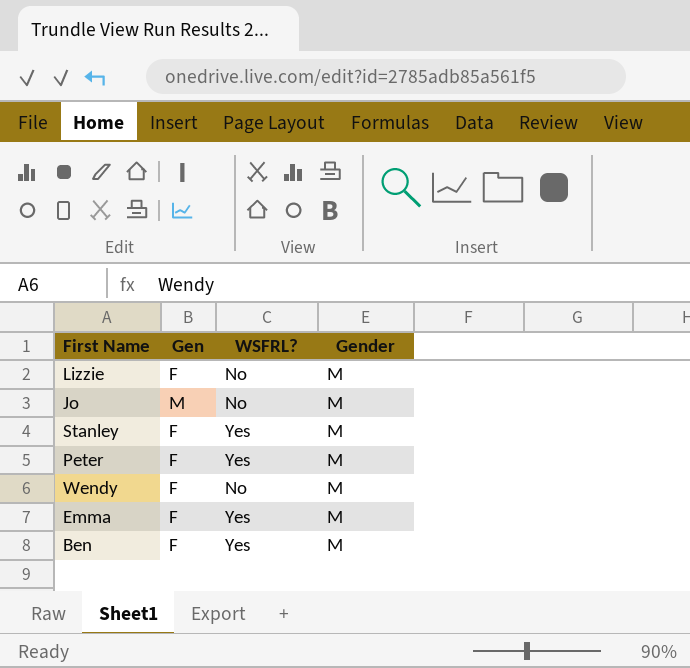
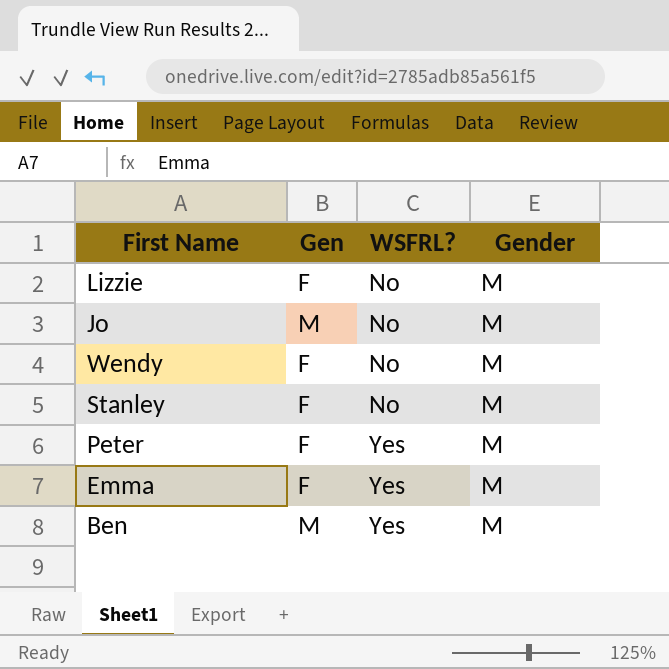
row order: none -> WSFRL? ascending
Stanley | WSFRL?: Yes -> No
Ben | Gen: F -> M

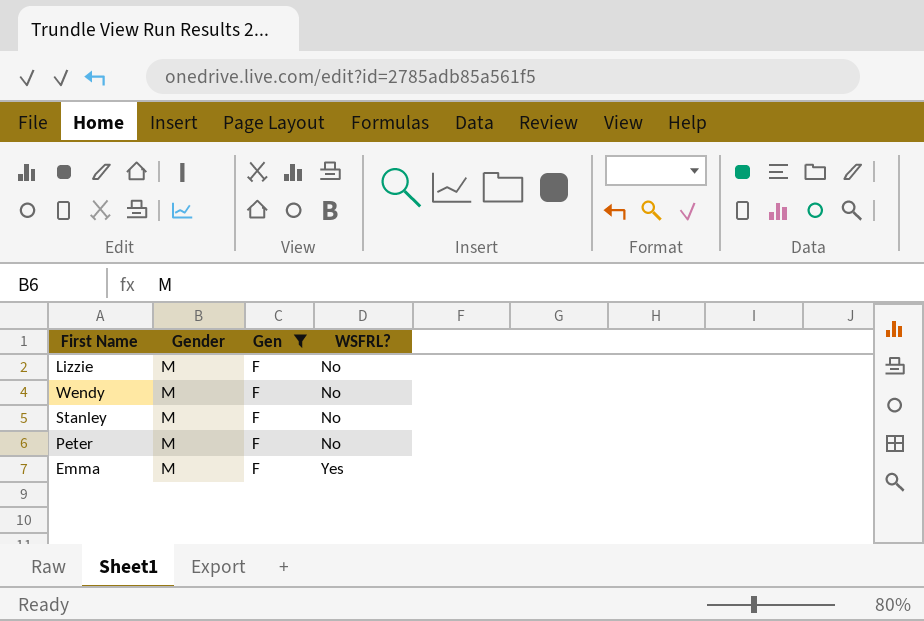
filter: none -> Gen = F
column Gender | position: 4 -> 2
Peter | WSFRL?: Yes -> No

